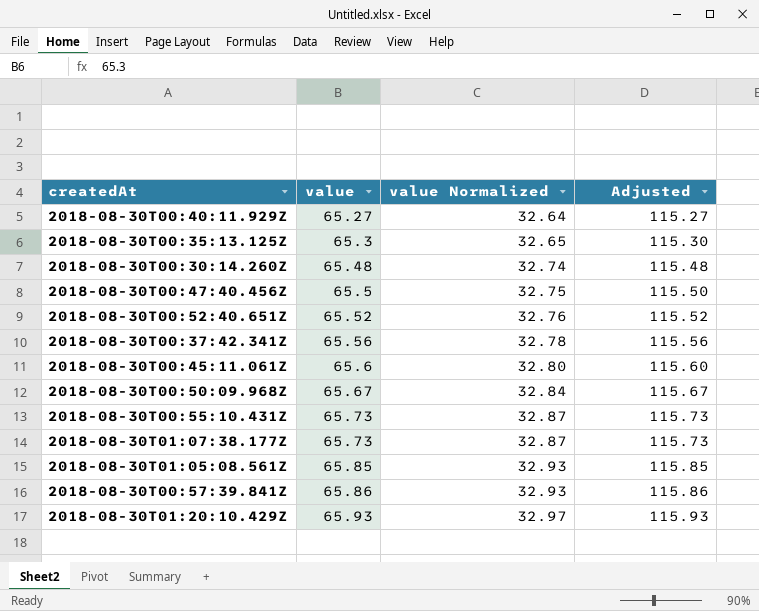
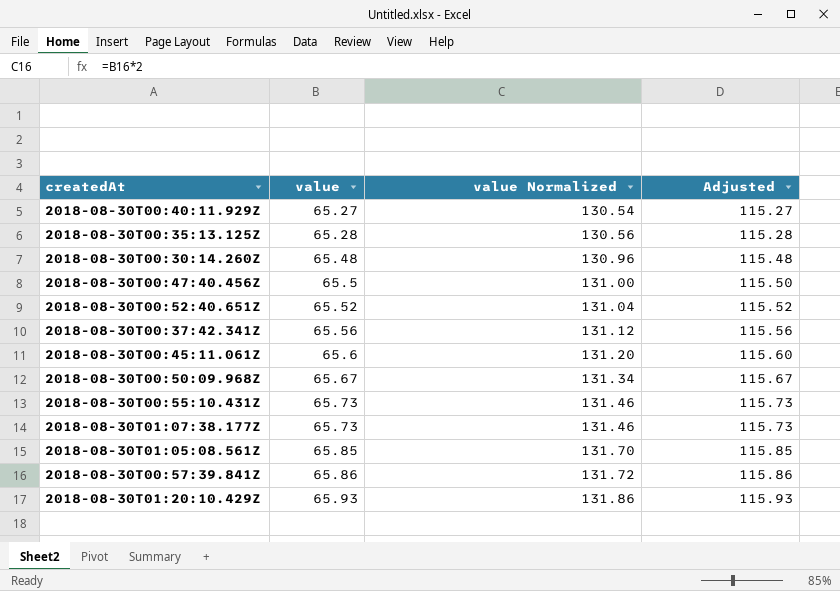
column value Normalized | formula: [value] * 0.5 -> [value] * 2
2018-08-30T00:35:13.125Z | value: 65.3 -> 65.28
2018-08-30T00:35:13.125Z | Adjusted: 115.30 -> 115.28

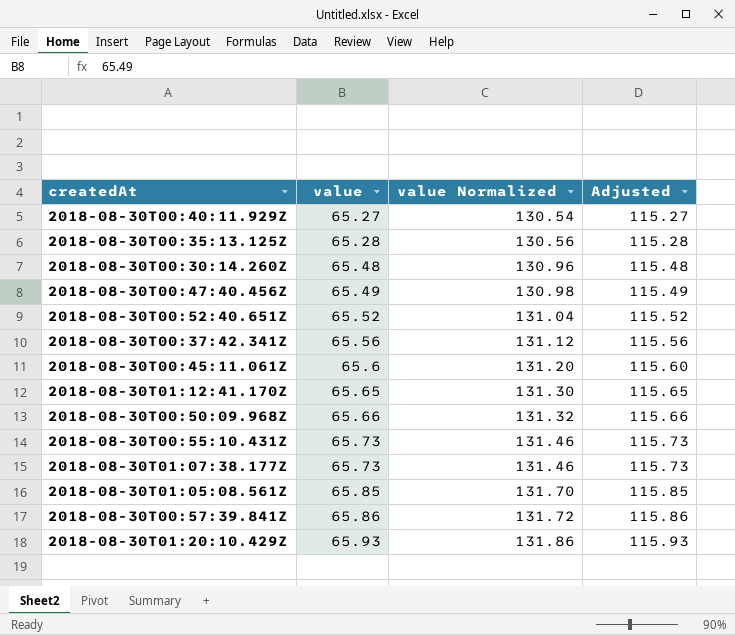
2018-08-30T00:47:40.456Z | value: 65.5 -> 65.49
2018-08-30T00:47:40.456Z | value Normalized: 131.00 -> 130.98
2018-08-30T00:47:40.456Z | Adjusted: 115.50 -> 115.49
row 2018-08-30T01:12:41.170Z: none -> 65.65 | 131.30 | 115.65
2018-08-30T00:50:09.968Z | value: 65.67 -> 65.66
2018-08-30T00:50:09.968Z | value Normalized: 131.34 -> 131.32
2018-08-30T00:50:09.968Z | Adjusted: 115.67 -> 115.66

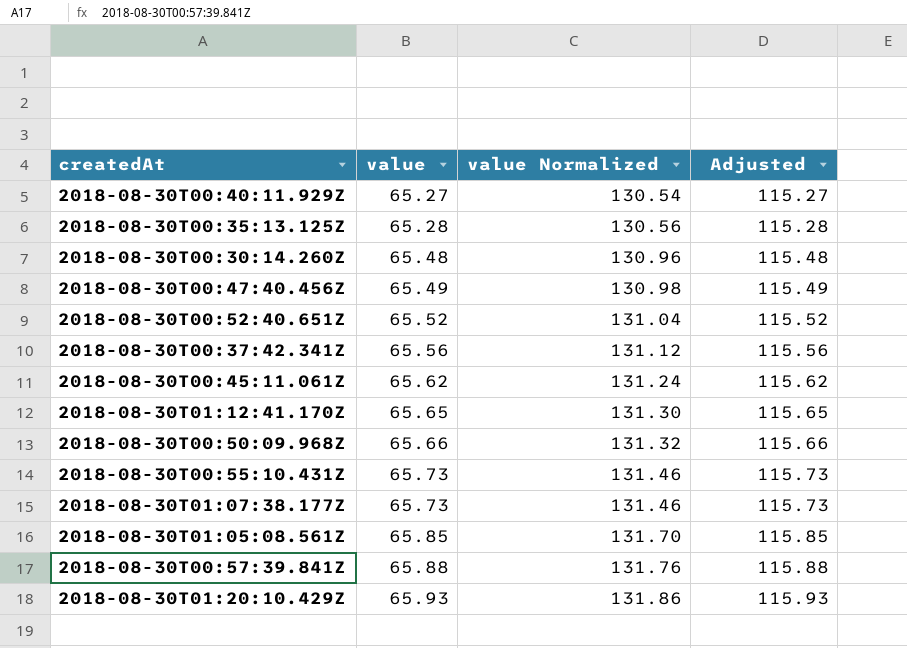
2018-08-30T00:45:11.061Z | value: 65.6 -> 65.62
2018-08-30T00:45:11.061Z | value Normalized: 131.20 -> 131.24
2018-08-30T00:45:11.061Z | Adjusted: 115.60 -> 115.62
2018-08-30T00:57:39.841Z | value: 65.86 -> 65.88
2018-08-30T00:57:39.841Z | value Normalized: 131.72 -> 131.76
2018-08-30T00:57:39.841Z | Adjusted: 115.86 -> 115.88

